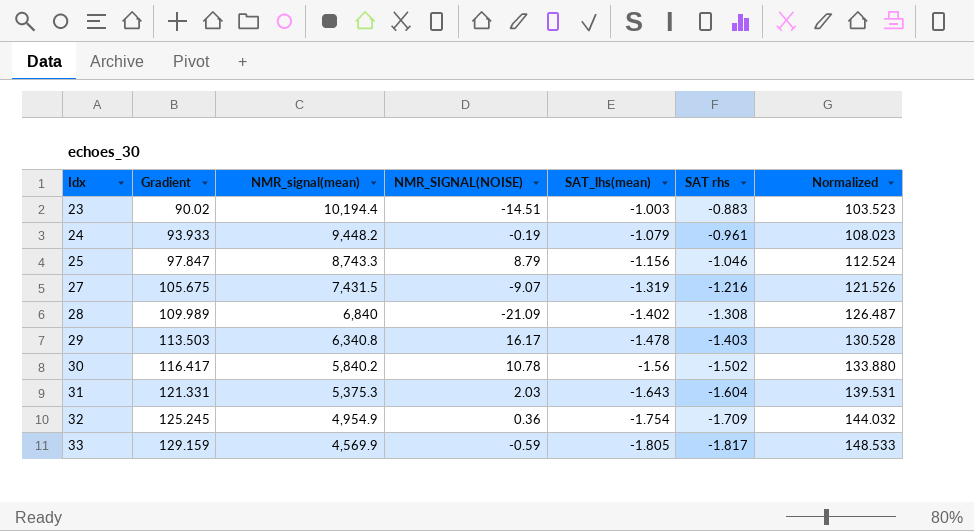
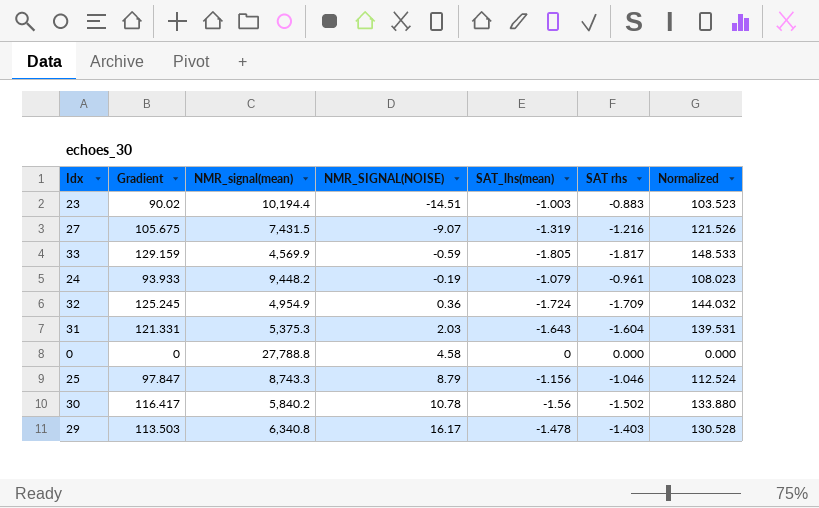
row order: Idx ascending -> NMR_SIGNAL(NOISE) ascending
row 28: 109.989 | 6,840 | -21.09 | -1.402 | -1.308 | 126.487 -> none
32 | SAT_lhs(mean): -1.754 -> -1.724
row 0: none -> 0 | 27,788.8 | 4.58 | 0 | 0.000 | 0.000

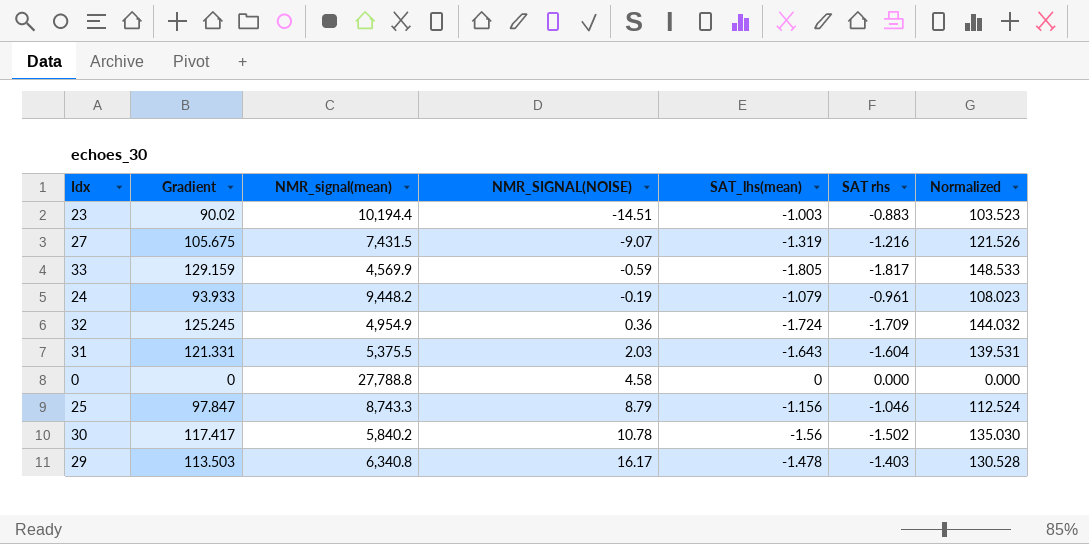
31 | NMR_signal(mean): 5,375.3 -> 5,375.5
30 | Gradient: 116.417 -> 117.417
30 | Normalized: 133.880 -> 135.030

